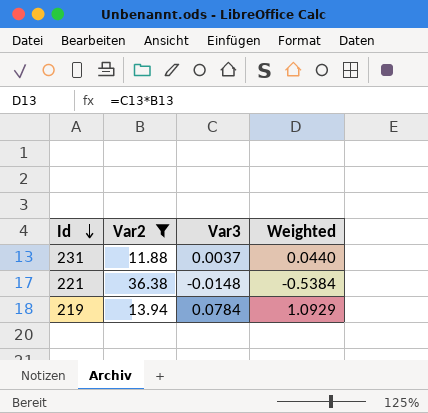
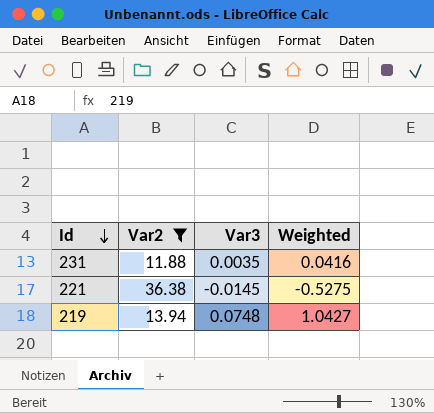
231 | Var3: 0.0037 -> 0.0035
231 | Weighted: 0.0440 -> 0.0416
221 | Var3: -0.0148 -> -0.0145
221 | Weighted: -0.5384 -> -0.5275
219 | Var3: 0.0784 -> 0.0748
219 | Weighted: 1.0929 -> 1.0427

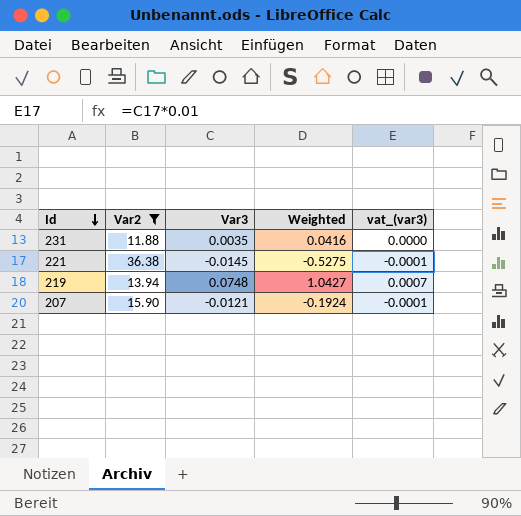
column vat_(var3) | formula: none -> [Var3] * 0.01
row 207: none -> 15.90 | -0.0121 | -0.1924 | -0.0001

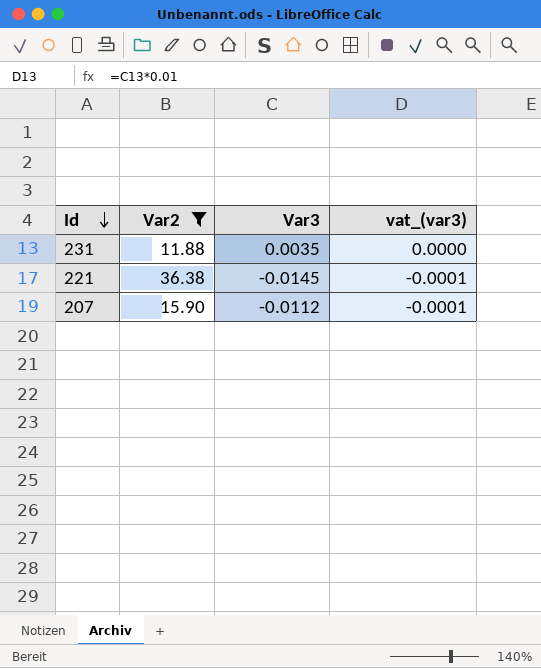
column Weighted | formula: [Var2] * [Var3] -> none
row 219: 13.94 | 0.0748 | 1.0427 | 0.0007 -> none
207 | Var3: -0.0121 -> -0.0112

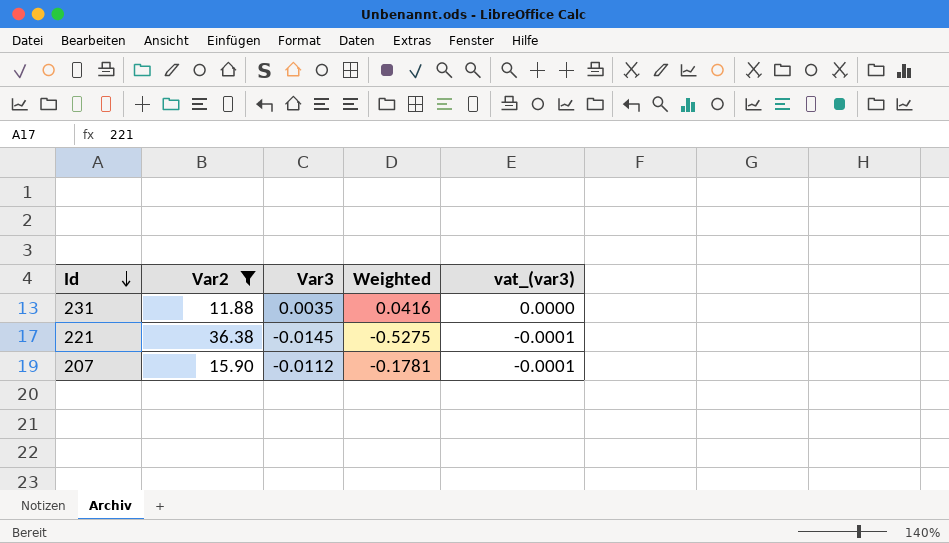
column Weighted | formula: none -> [Var2] * [Var3]

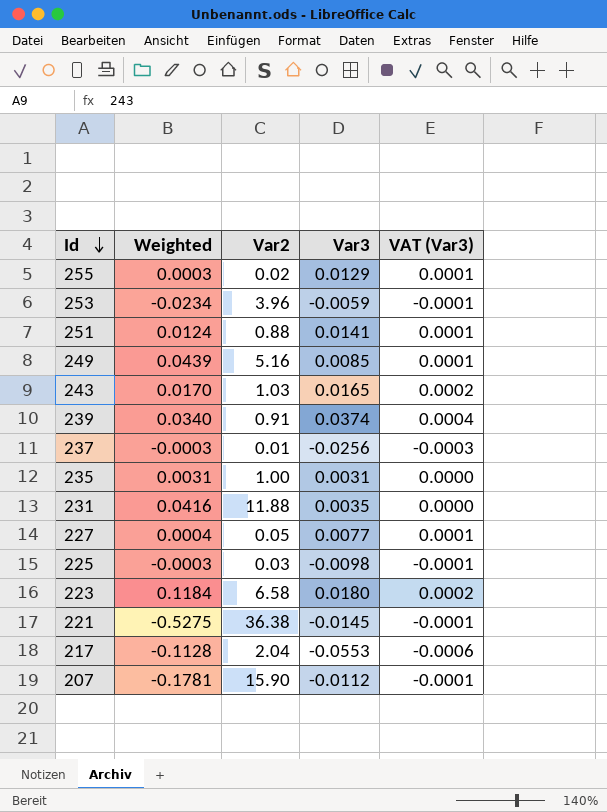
filter: Var2 >= 11.88 -> none
column Weighted | position: 4 -> 2
column name: vat_(var3) -> VAT (Var3)

